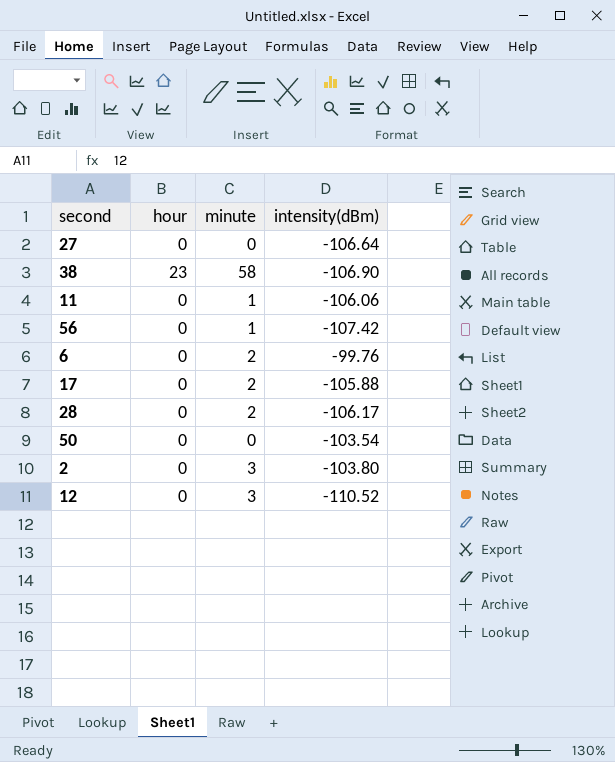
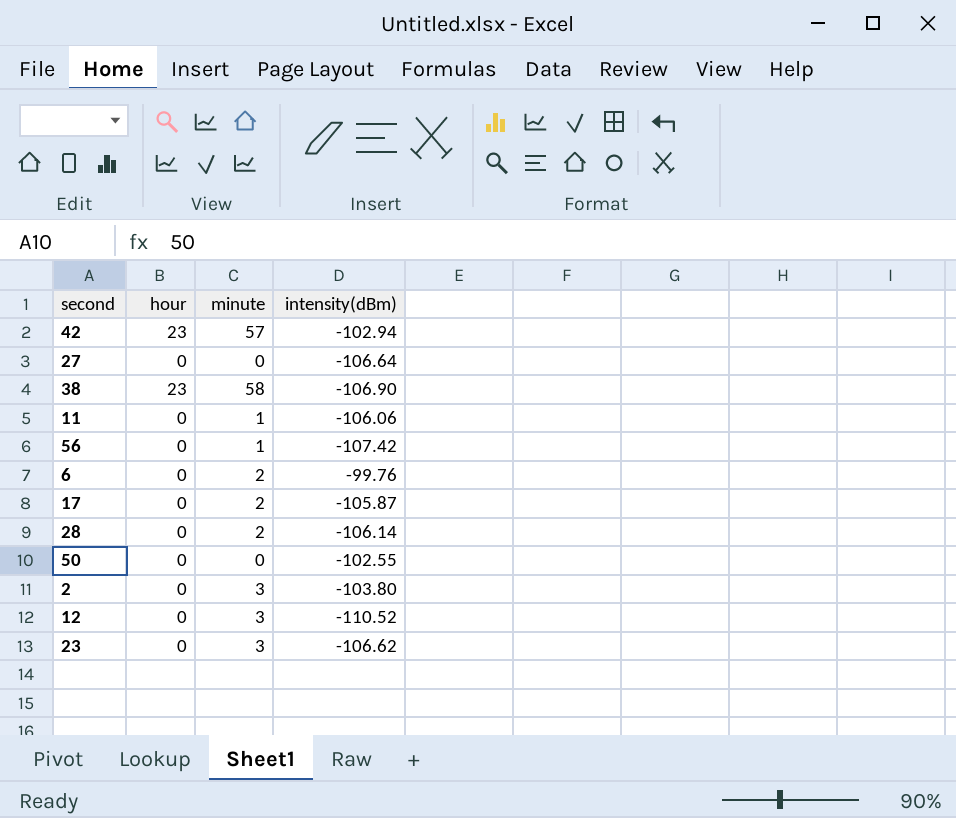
row 42: none -> 23 | 57 | -102.94
17 | intensity(dBm): -105.88 -> -105.87
28 | intensity(dBm): -106.17 -> -106.14
50 | intensity(dBm): -103.54 -> -102.55
row 23: none -> 0 | 3 | -106.62

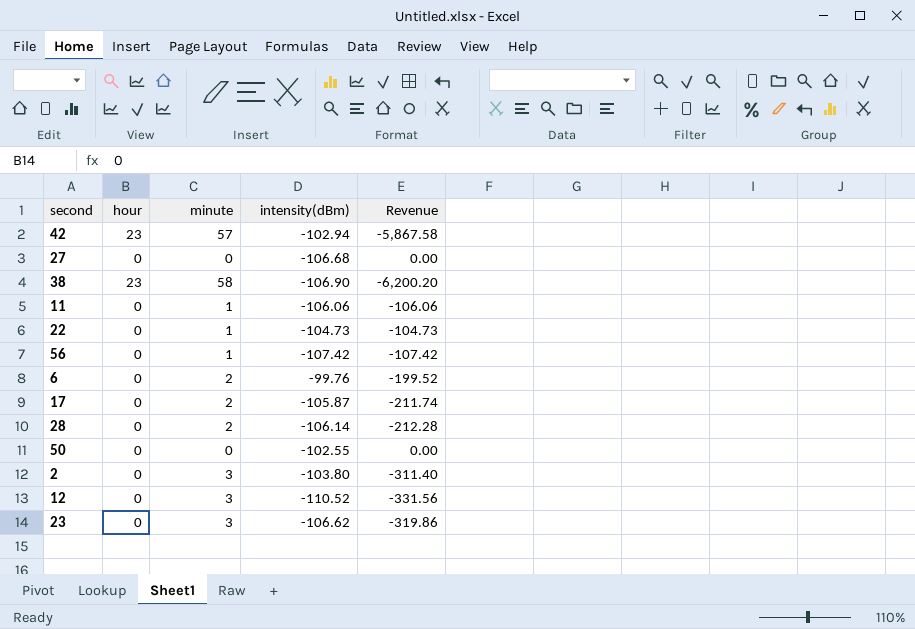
column Revenue | formula: none -> [minute] * [intensity(dBm)]
27 | intensity(dBm): -106.64 -> -106.68
row 22: none -> 0 | 1 | -104.73 | -104.73

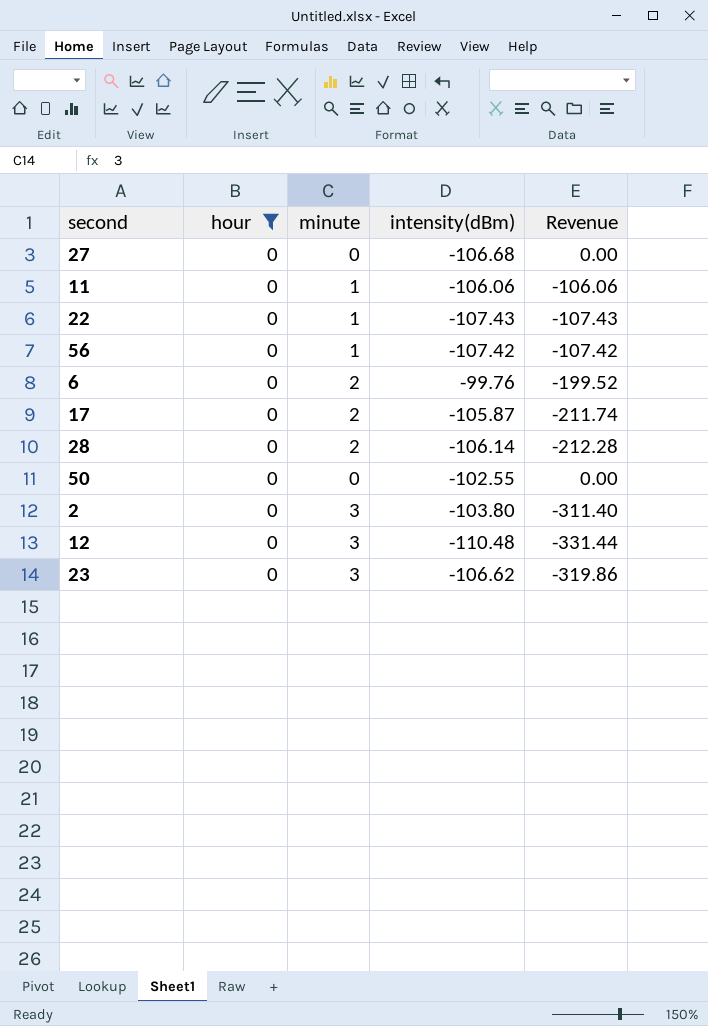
filter: none -> hour = 0
22 | intensity(dBm): -104.73 -> -107.43
22 | Revenue: -104.73 -> -107.43
12 | intensity(dBm): -110.52 -> -110.48
12 | Revenue: -331.56 -> -331.44

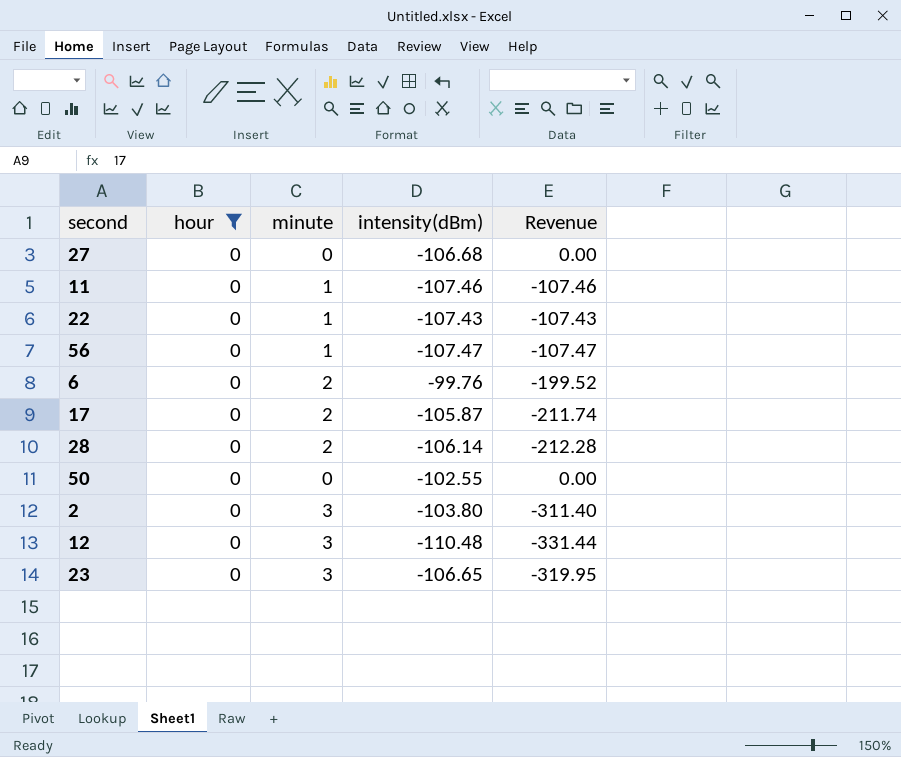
11 | intensity(dBm): -106.06 -> -107.46
11 | Revenue: -106.06 -> -107.46
56 | intensity(dBm): -107.42 -> -107.47
56 | Revenue: -107.42 -> -107.47
23 | intensity(dBm): -106.62 -> -106.65
23 | Revenue: -319.86 -> -319.95

